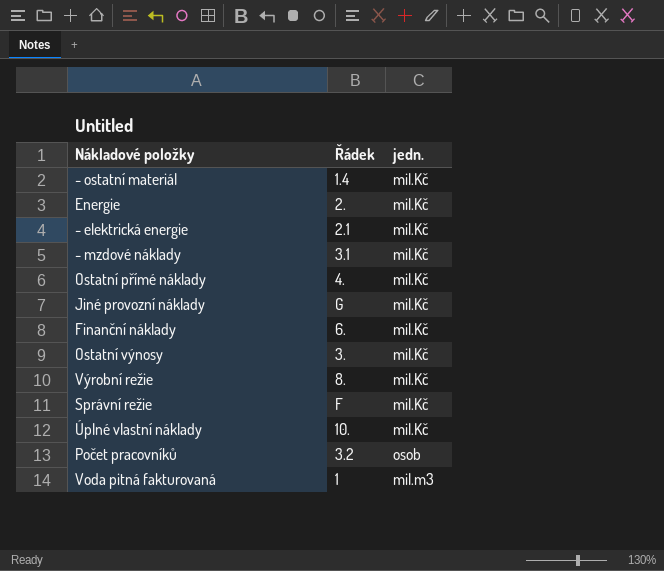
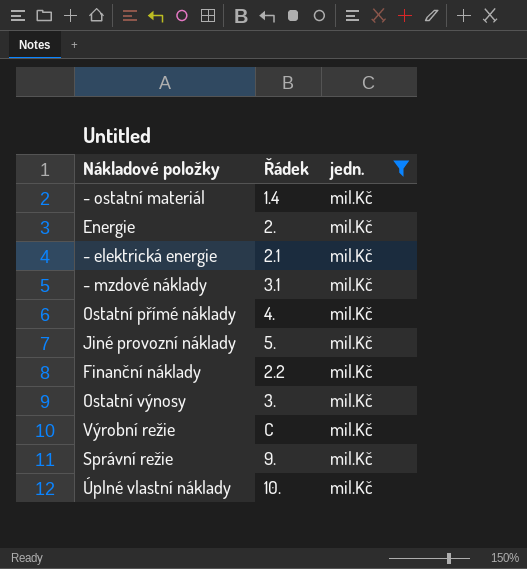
filter: none -> jedn. = mil.Kč
Jiné provozní náklady | Řádek: G -> 5.
Finanční náklady | Řádek: 6. -> 2.2
Výrobní režie | Řádek: 8. -> C
Správní režie | Řádek: F -> 9.

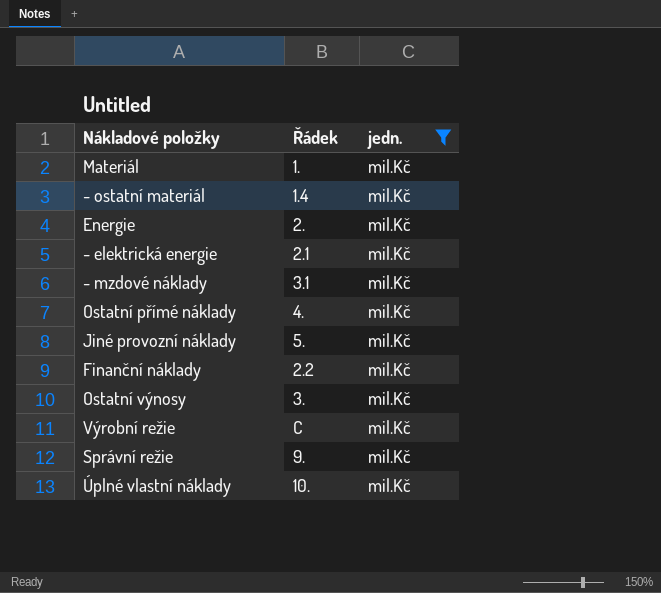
row Materiál: none -> 1. | mil.Kč

